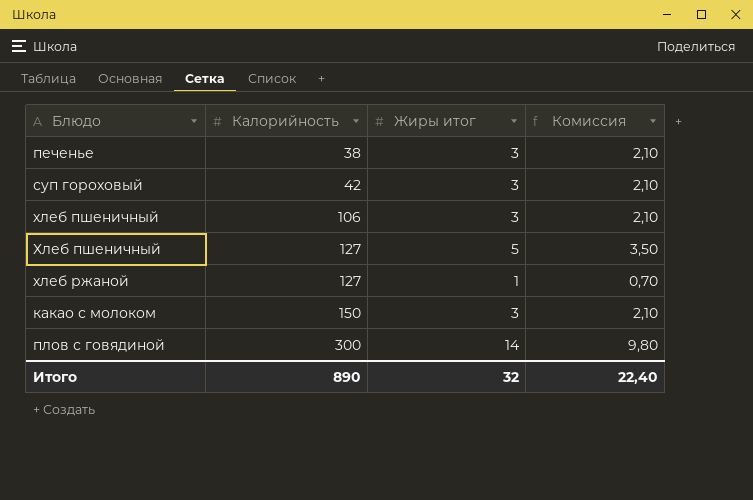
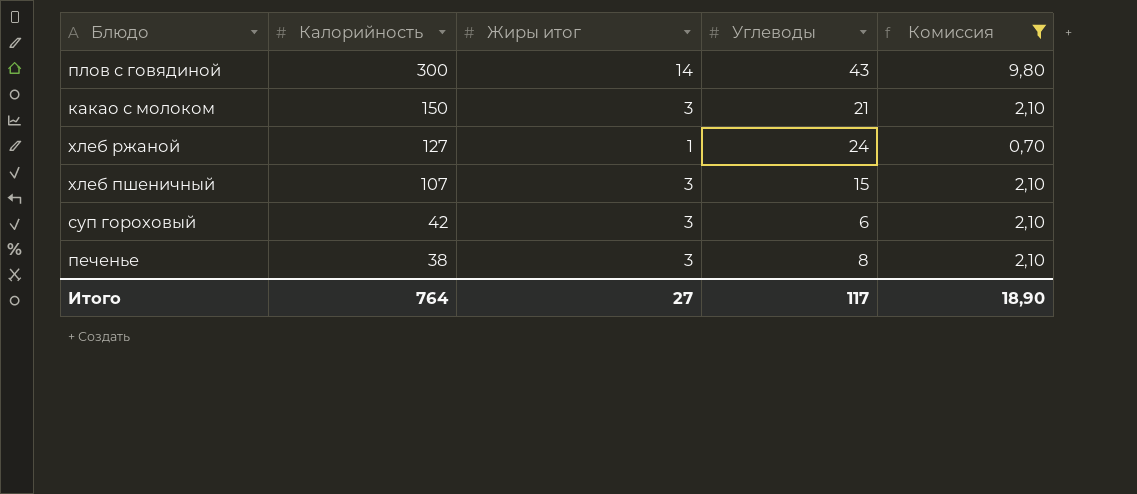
filter: none -> Комиссия != 3,50
row order: Калорийность ascending -> Калорийность descending
column Углеводы | position: none -> 4
хлеб пшеничный | Калорийность: 106 -> 107
Итого | Калорийность: 890 -> 764
Итого | Жиры итог: 32 -> 27
Итого | Комиссия: 22,40 -> 18,90

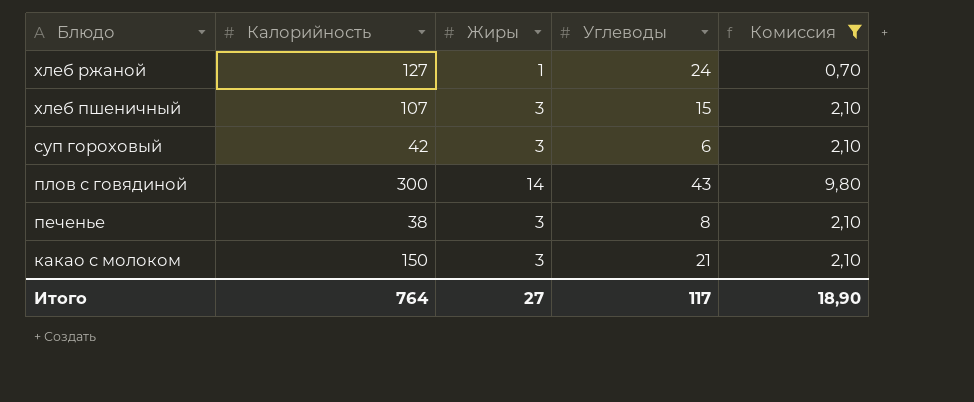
row order: Калорийность descending -> Блюдо descending
column name: Жиры итог -> Жиры

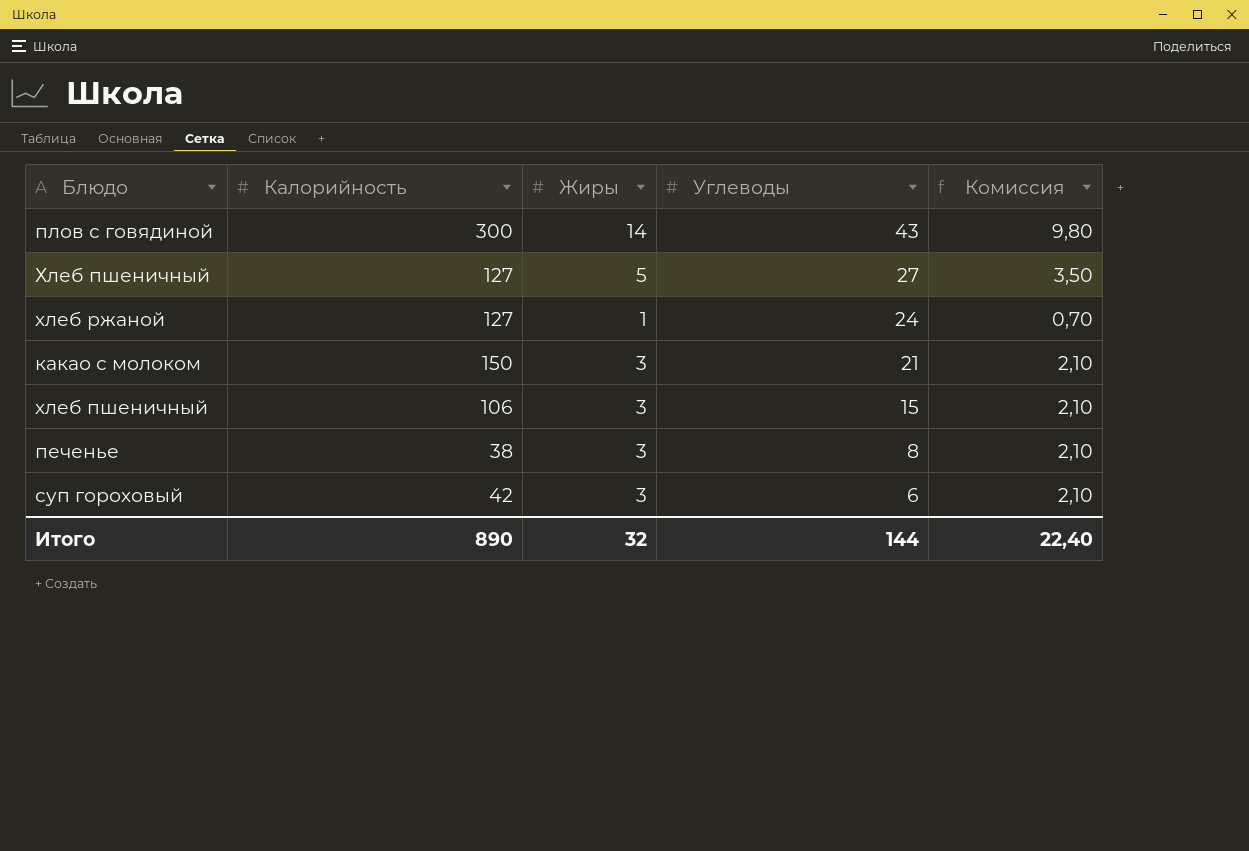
filter: Комиссия != 3,50 -> none
row order: Блюдо descending -> Углеводы descending
хлеб пшеничный | Калорийность: 107 -> 106
Итого | Калорийность: 764 -> 890
Итого | Жиры: 27 -> 32
Итого | Углеводы: 117 -> 144
Итого | Комиссия: 18,90 -> 22,40

